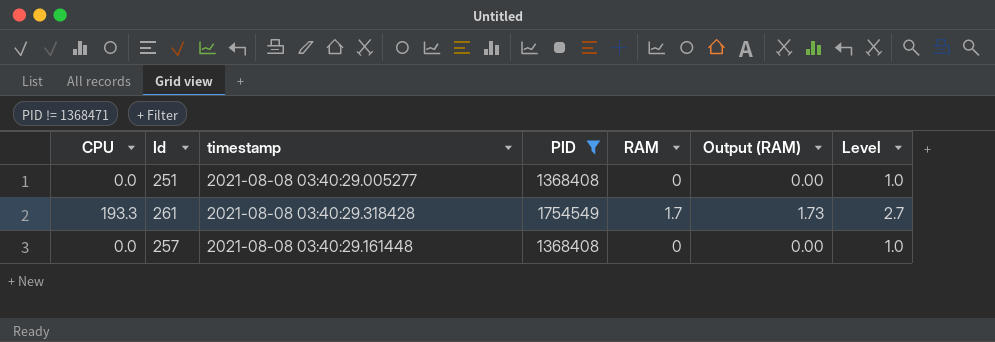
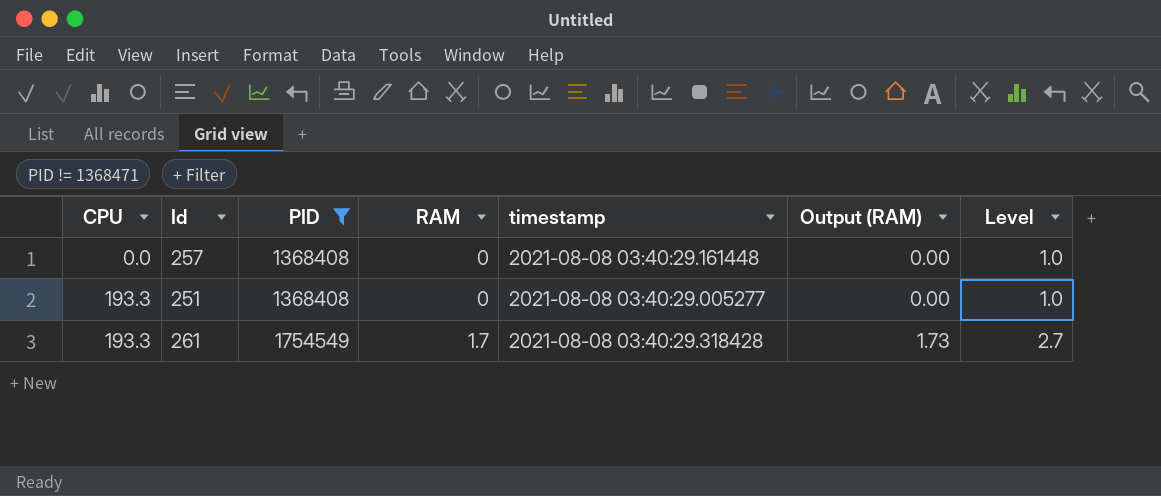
row order: none -> CPU ascending
column timestamp | position: 3 -> 5
251 | CPU: 0.0 -> 193.3

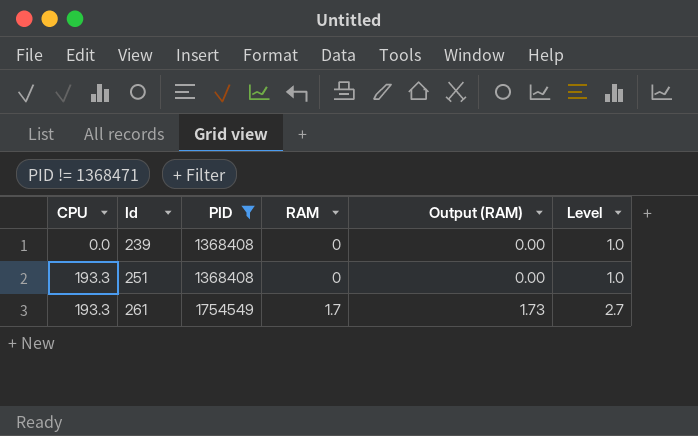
column timestamp | position: 5 -> none
row 257: 0.0 | 1368408 | 0 | 2021-08-08 03:40:29.161448 | 0.00 | 1.0 -> none
row 239: none -> 0.0 | 1368408 | 0 | 0.00 | 1.0

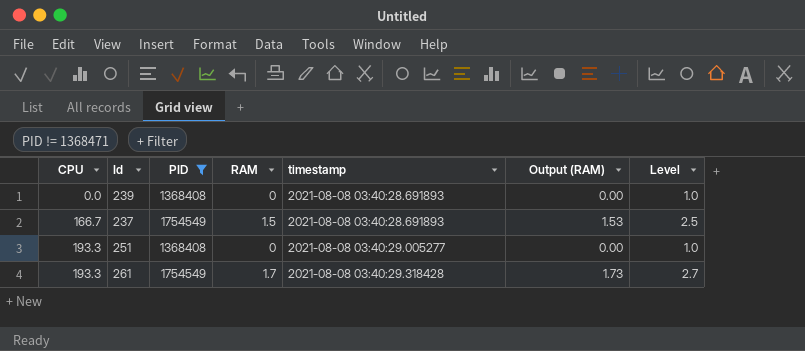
column timestamp | position: none -> 5
row 237: none -> 166.7 | 1754549 | 1.5 | 2021-08-08 03:40:28.691893 | 1.53 | 2.5

